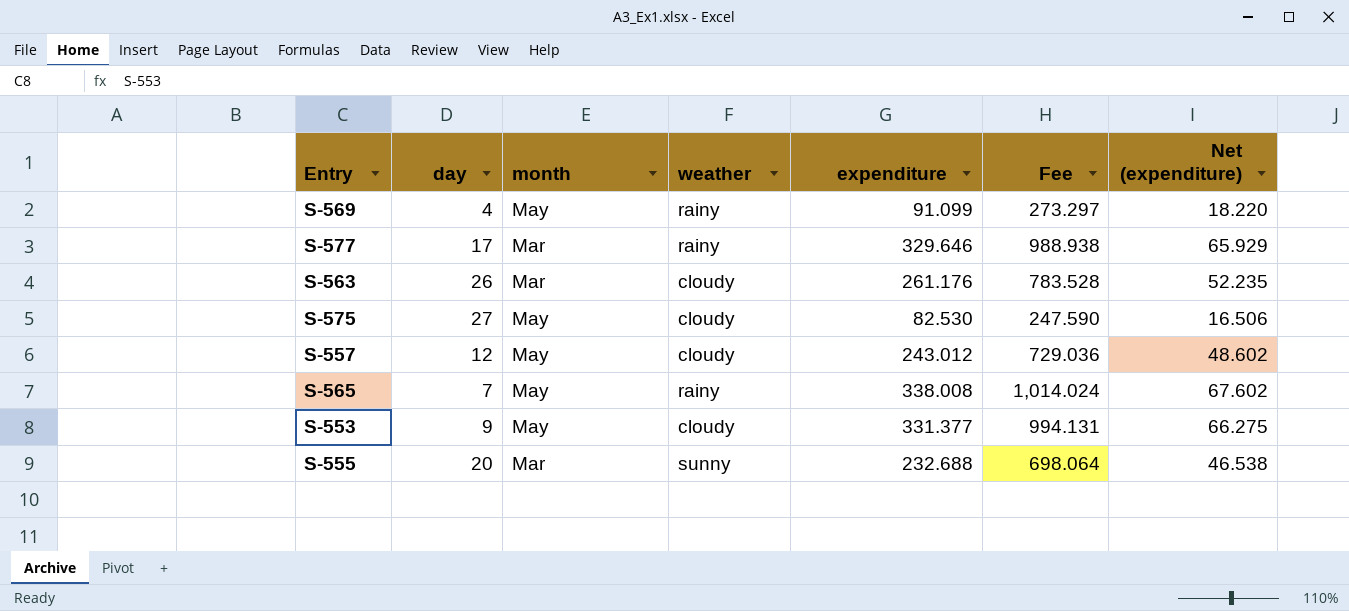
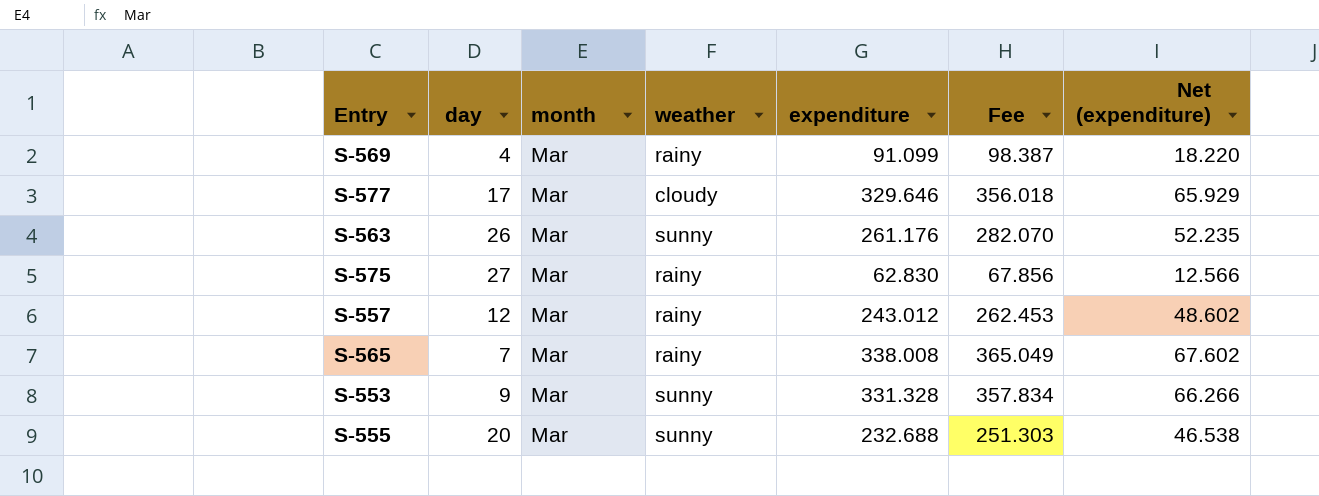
column Fee | formula: [expenditure] * 3 -> [expenditure] * 1.08
S-569 | month: May -> Mar
S-577 | weather: rainy -> cloudy
S-563 | weather: cloudy -> sunny
S-575 | month: May -> Mar
S-575 | weather: cloudy -> rainy
S-575 | expenditure: 82.530 -> 62.830
S-575 | Net (expenditure): 16.506 -> 12.566
S-557 | month: May -> Mar
S-557 | weather: cloudy -> rainy
S-565 | month: May -> Mar
S-553 | month: May -> Mar
S-553 | weather: cloudy -> sunny
S-553 | expenditure: 331.377 -> 331.328
S-553 | Net (expenditure): 66.275 -> 66.266

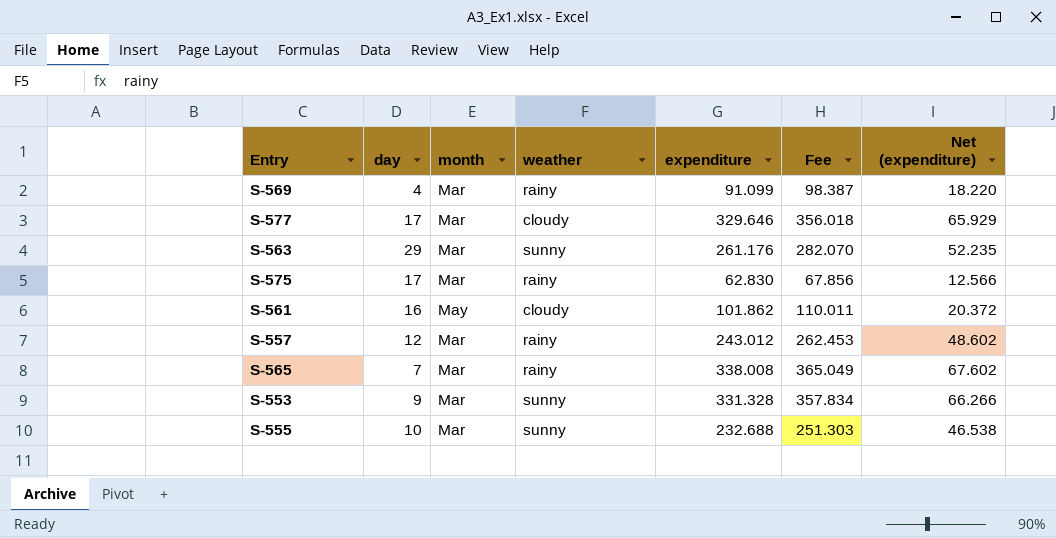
S-563 | day: 26 -> 29
S-575 | day: 27 -> 17
row S-561: none -> 16 | May | cloudy | 101.862 | 110.011 | 20.372
S-555 | day: 20 -> 10

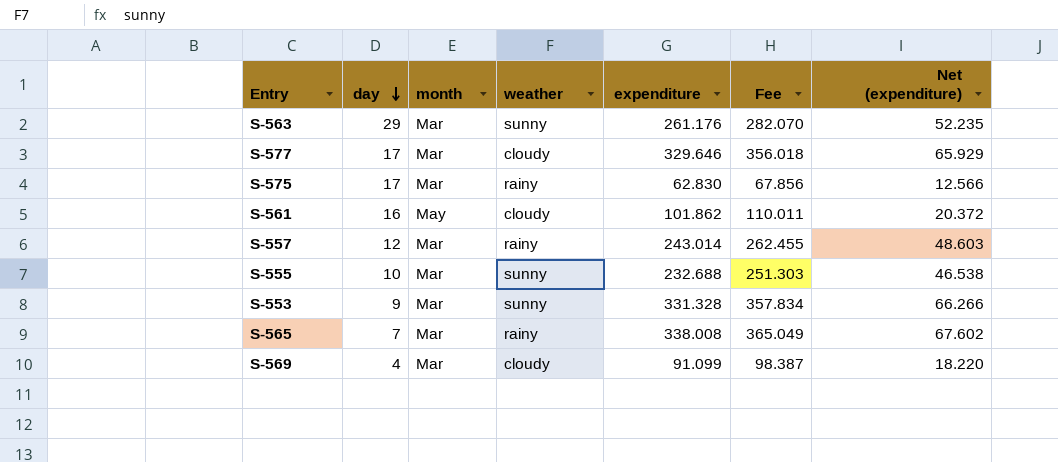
row order: none -> day descending
S-557 | expenditure: 243.012 -> 243.014
S-557 | Fee: 262.453 -> 262.455
S-557 | Net (expenditure): 48.602 -> 48.603
S-569 | weather: rainy -> cloudy

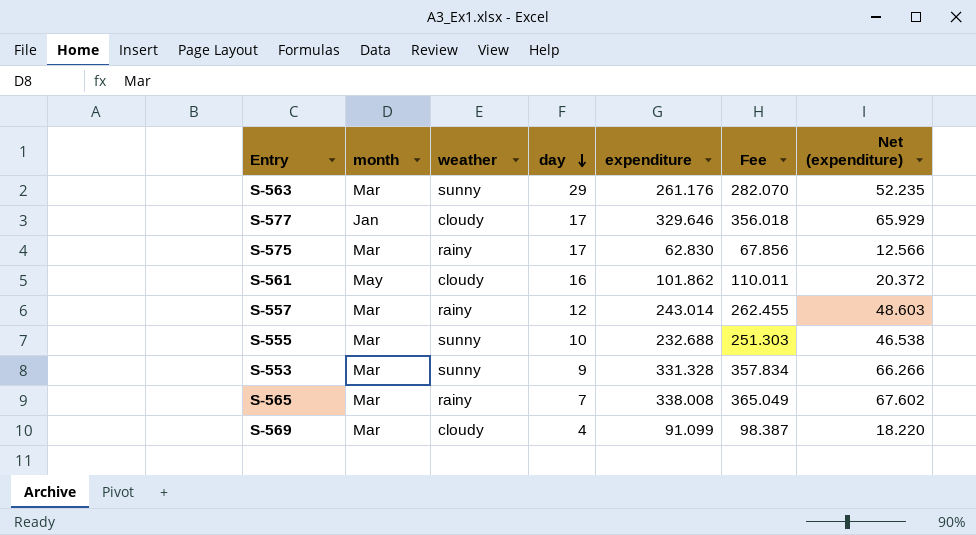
column day | position: 2 -> 4
S-577 | month: Mar -> Jan

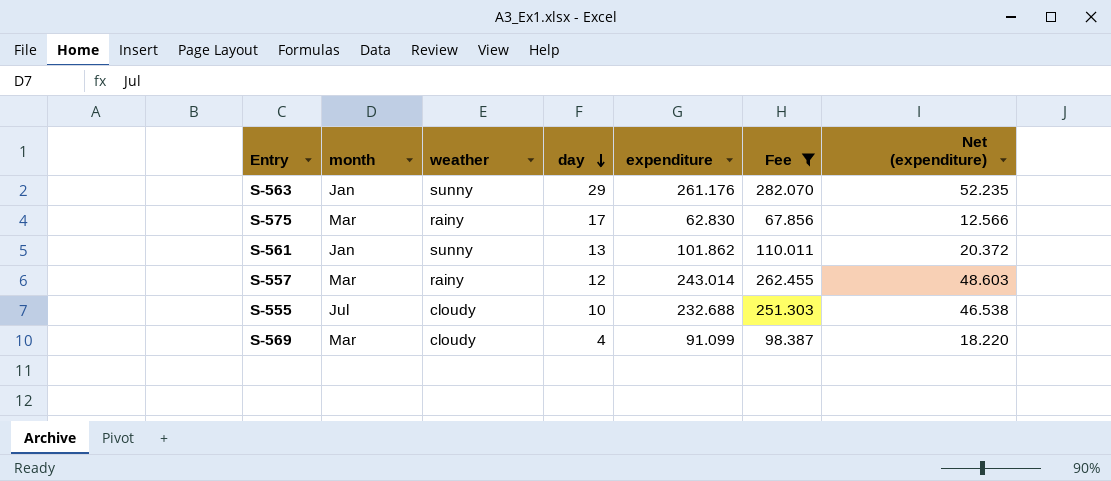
filter: none -> Fee <= 282.070
S-563 | month: Mar -> Jan
S-561 | month: May -> Jan
S-561 | weather: cloudy -> sunny
S-561 | day: 16 -> 13
S-555 | month: Mar -> Jul
S-555 | weather: sunny -> cloudy

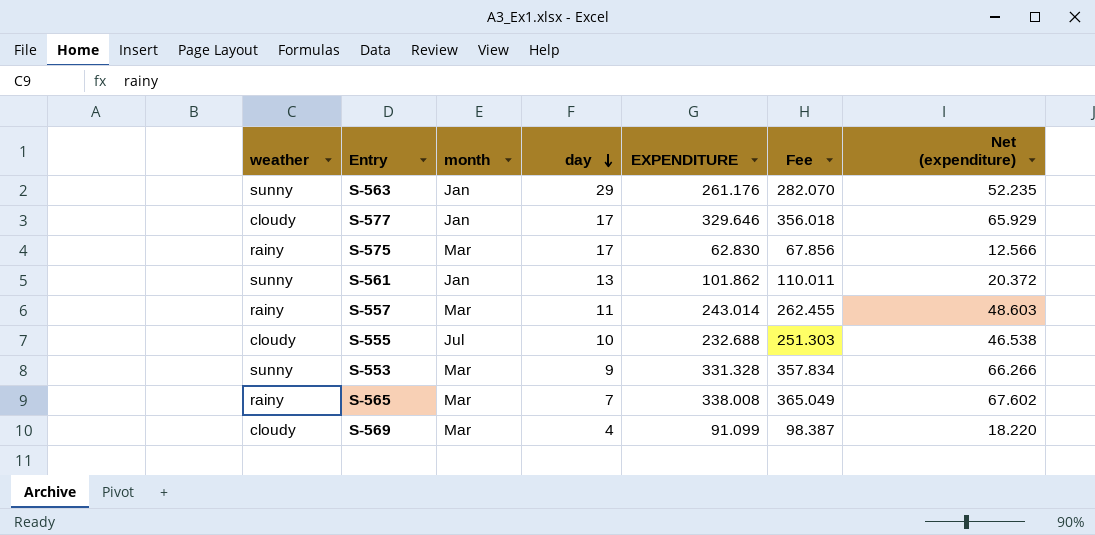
filter: Fee <= 282.070 -> none
column weather | position: 3 -> 1
column name: expenditure -> EXPENDITURE
S-557 | day: 12 -> 11

